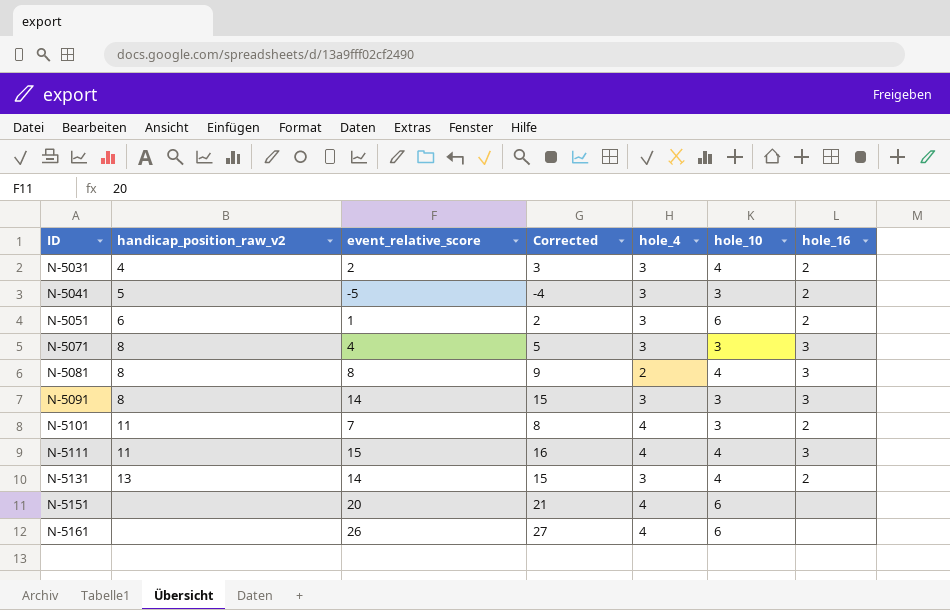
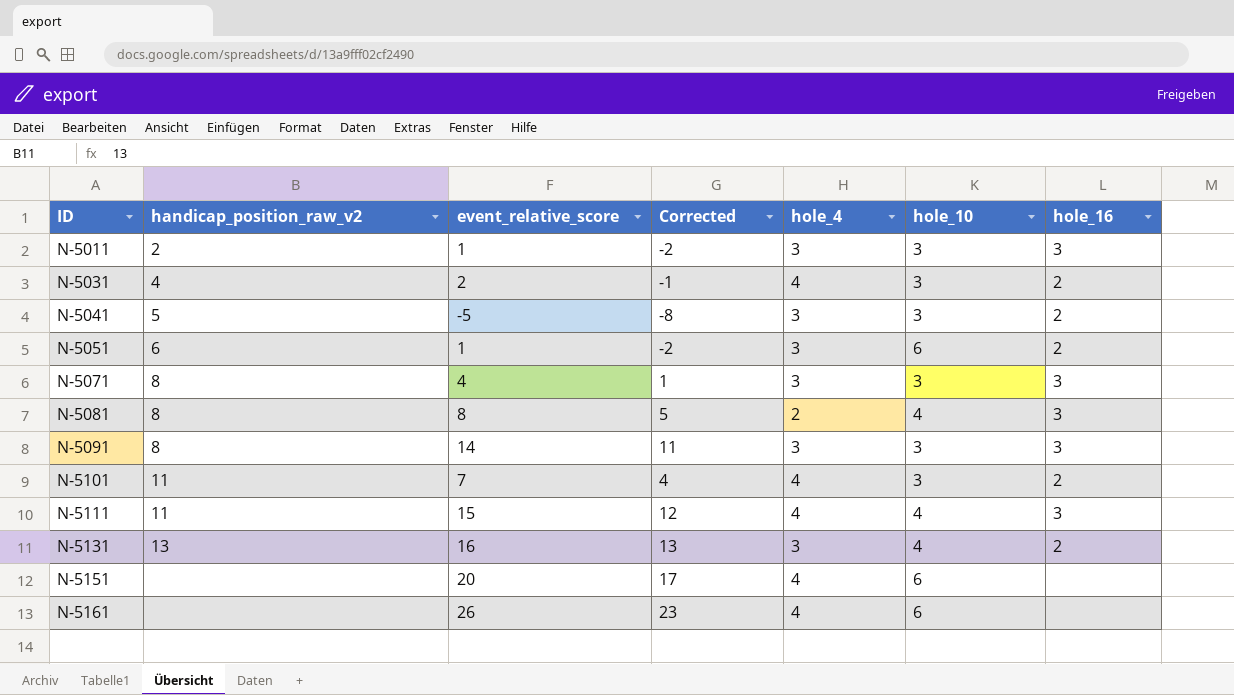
column Corrected | formula: [event_relative_score] + 1 -> [event_relative_score] - 3
row N-5011: none -> 2 | 1 | -2 | 3 | 3 | 3
N-5031 | hole_4: 3 -> 4
N-5031 | hole_10: 4 -> 3
N-5131 | event_relative_score: 14 -> 16

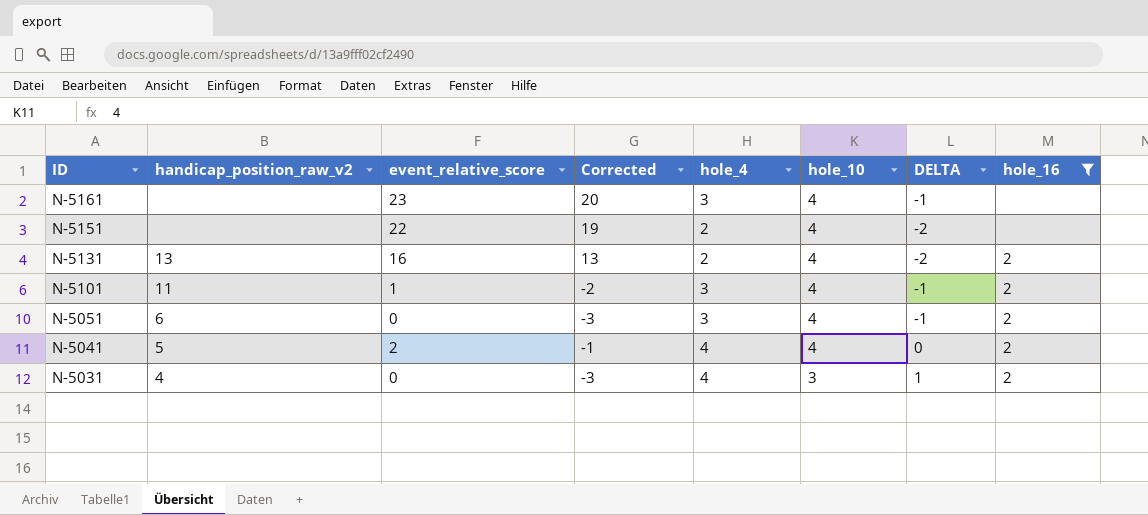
filter: none -> hole_16 != 3
row order: ID ascending -> ID descending
column DELTA | formula: none -> [hole_4] - [hole_10]
N-5161 | event_relative_score: 26 -> 23
N-5161 | Corrected: 23 -> 20
N-5161 | hole_4: 4 -> 3
N-5161 | hole_10: 6 -> 4
N-5151 | event_relative_score: 20 -> 22
N-5151 | Corrected: 17 -> 19
N-5151 | hole_4: 4 -> 2
N-5151 | hole_10: 6 -> 4
N-5131 | hole_4: 3 -> 2
N-5101 | event_relative_score: 7 -> 1
N-5101 | Corrected: 4 -> -2
N-5101 | hole_4: 4 -> 3
N-5101 | hole_10: 3 -> 4
N-5051 | event_relative_score: 1 -> 0
N-5051 | Corrected: -2 -> -3
N-5051 | hole_10: 6 -> 4
N-5041 | event_relative_score: -5 -> 2
N-5041 | Corrected: -8 -> -1
N-5041 | hole_4: 3 -> 4
N-5041 | hole_10: 3 -> 4
N-5031 | event_relative_score: 2 -> 0
N-5031 | Corrected: -1 -> -3

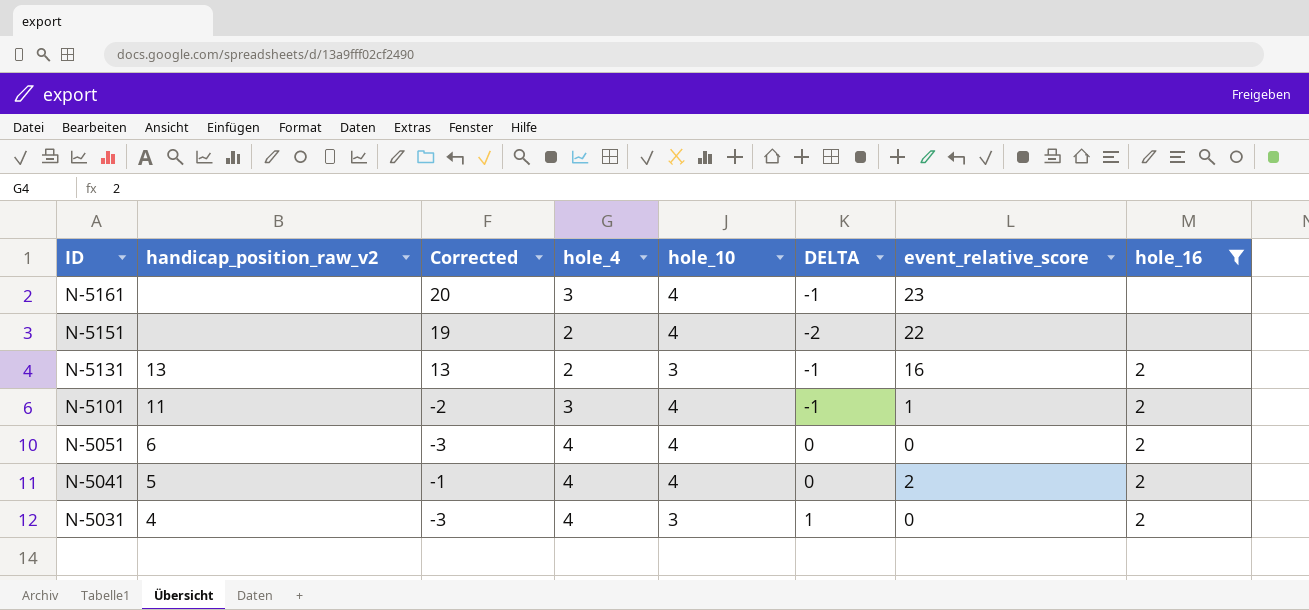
column event_relative_score | position: 3 -> 7
N-5131 | hole_10: 4 -> 3
N-5131 | DELTA: -2 -> -1
N-5051 | hole_4: 3 -> 4
N-5051 | DELTA: -1 -> 0

